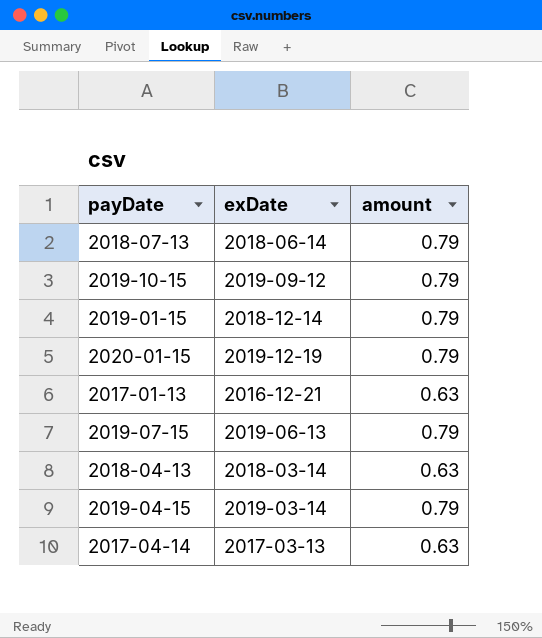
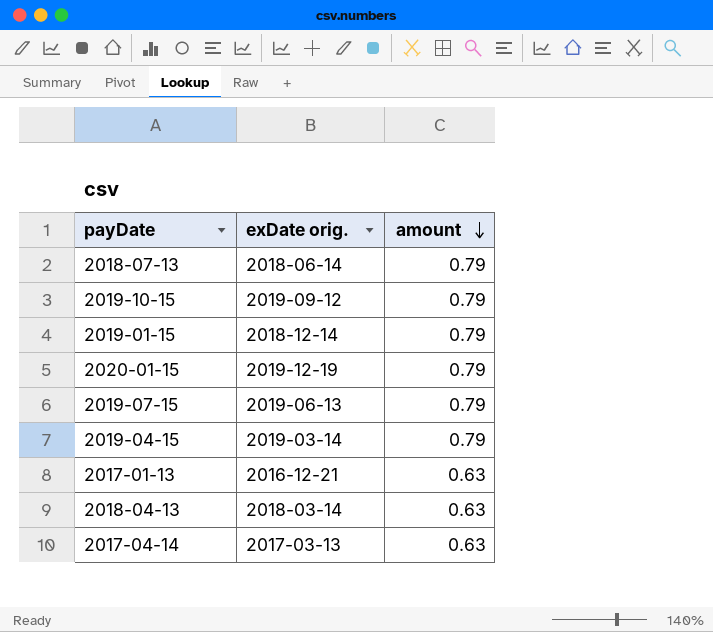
row order: none -> amount descending
column name: exDate -> exDate orig.

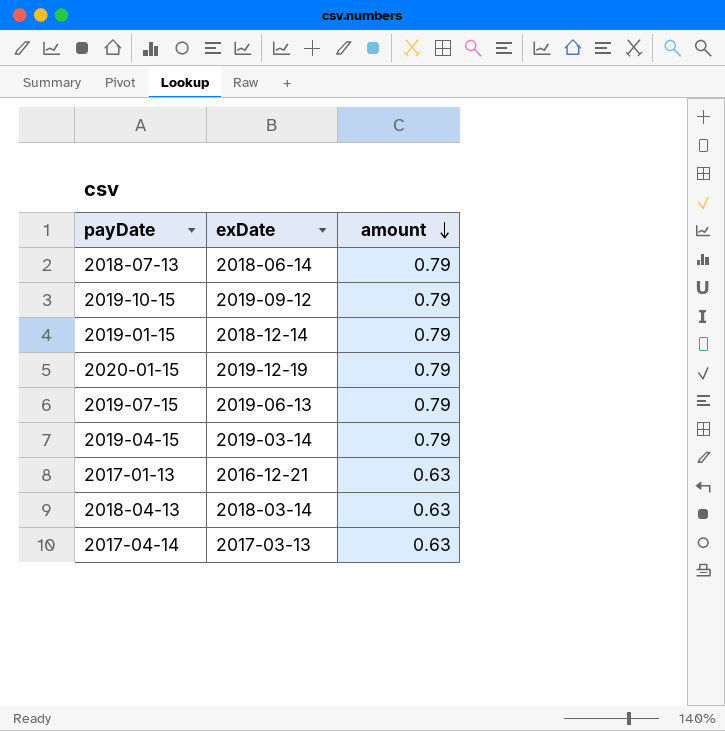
column name: exDate orig. -> exDate

